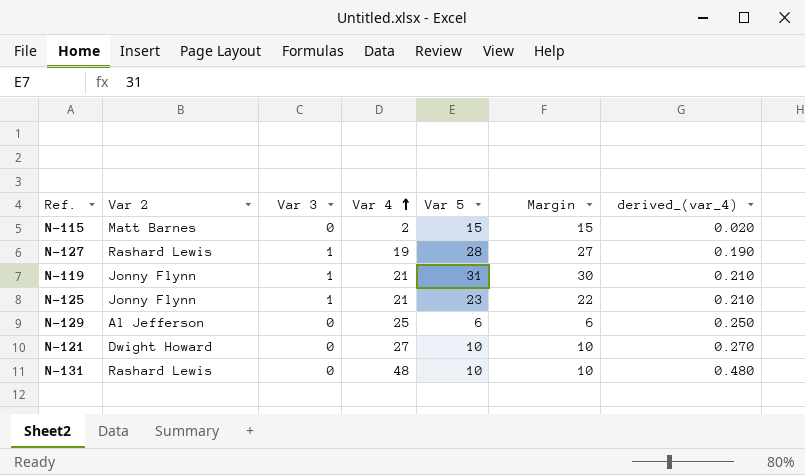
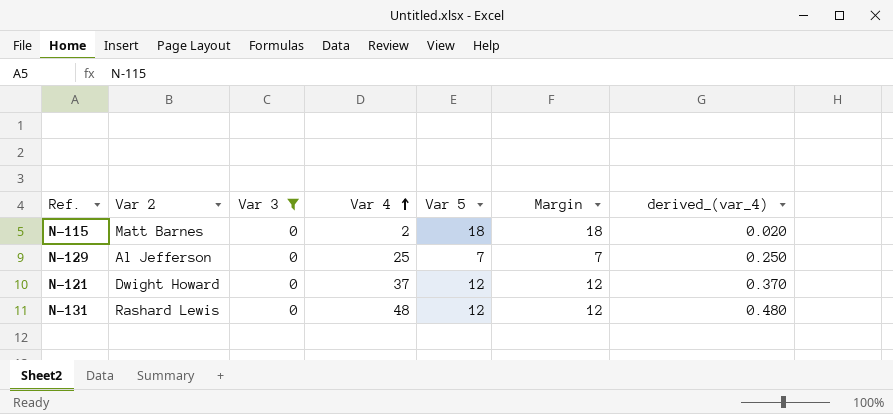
filter: none -> Var 3 = 0
N-115 | Var 5: 15 -> 18
N-115 | Margin: 15 -> 18
N-129 | Var 5: 6 -> 7
N-129 | Margin: 6 -> 7
N-121 | Var 4: 27 -> 37
N-121 | Var 5: 10 -> 12
N-121 | Margin: 10 -> 12
N-121 | derived_(var_4): 0.270 -> 0.370
N-131 | Var 5: 10 -> 12
N-131 | Margin: 10 -> 12

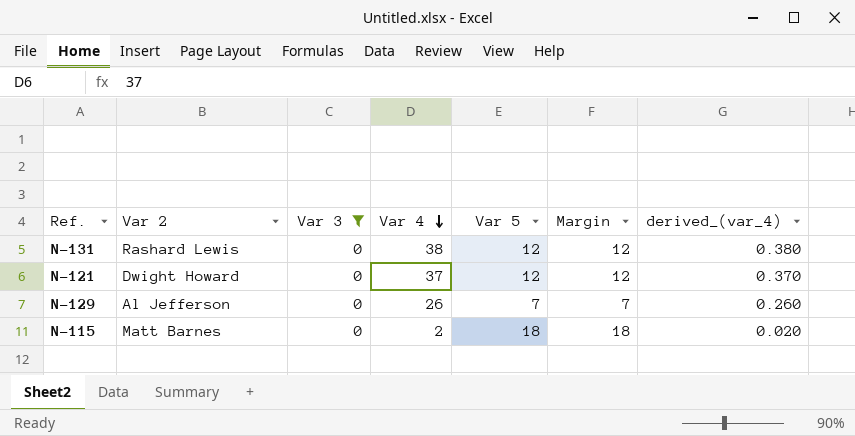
row order: Var 4 ascending -> Var 4 descending
N-131 | Var 4: 48 -> 38
N-131 | derived_(var_4): 0.480 -> 0.380
N-129 | Var 4: 25 -> 26
N-129 | derived_(var_4): 0.250 -> 0.260

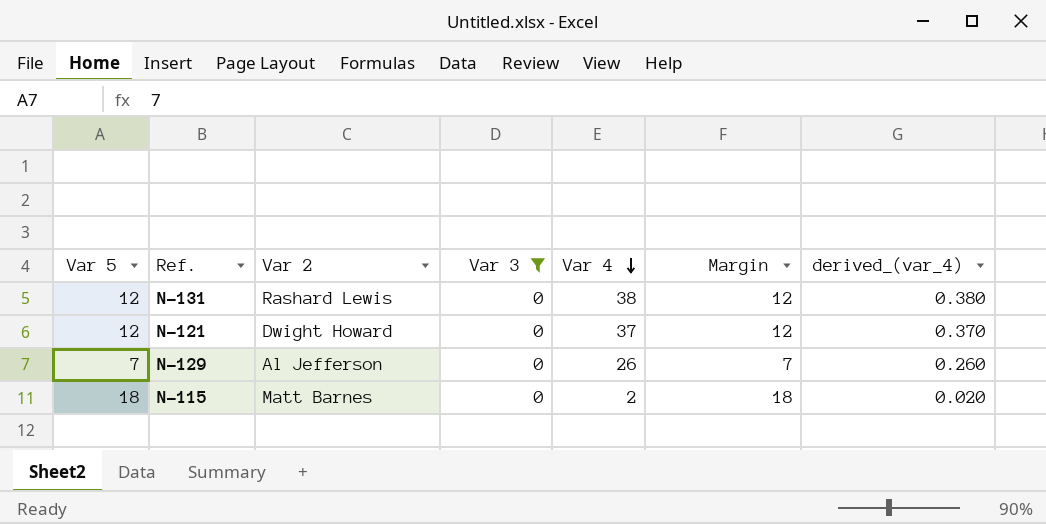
column Var 5 | position: 5 -> 1

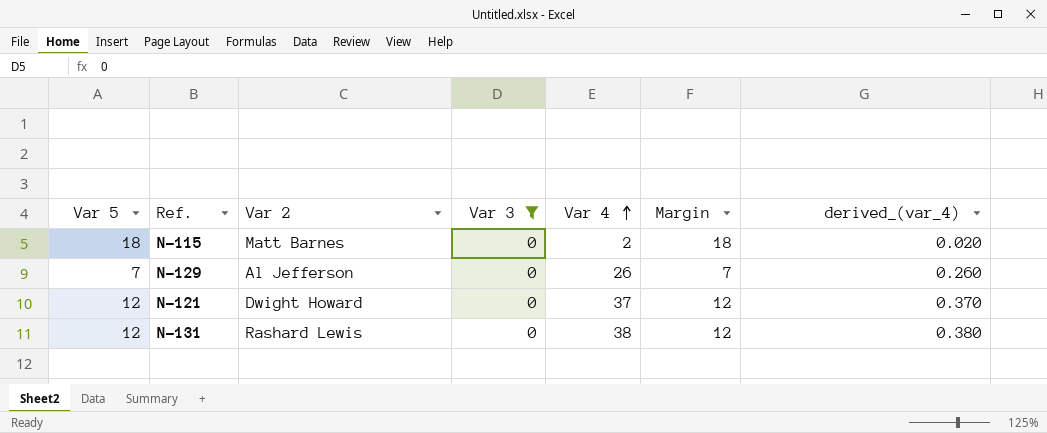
row order: Var 4 descending -> Var 4 ascending

